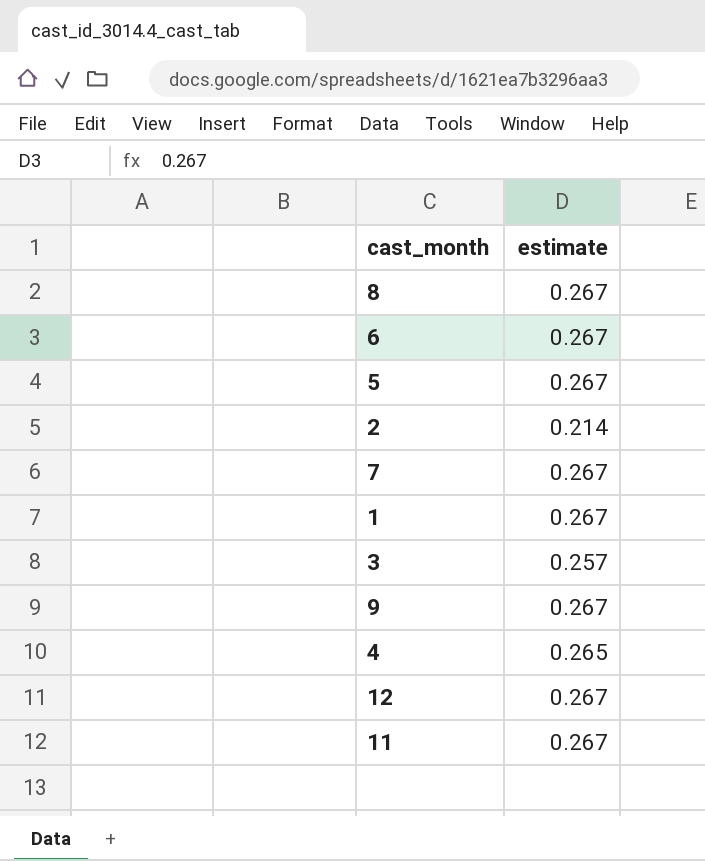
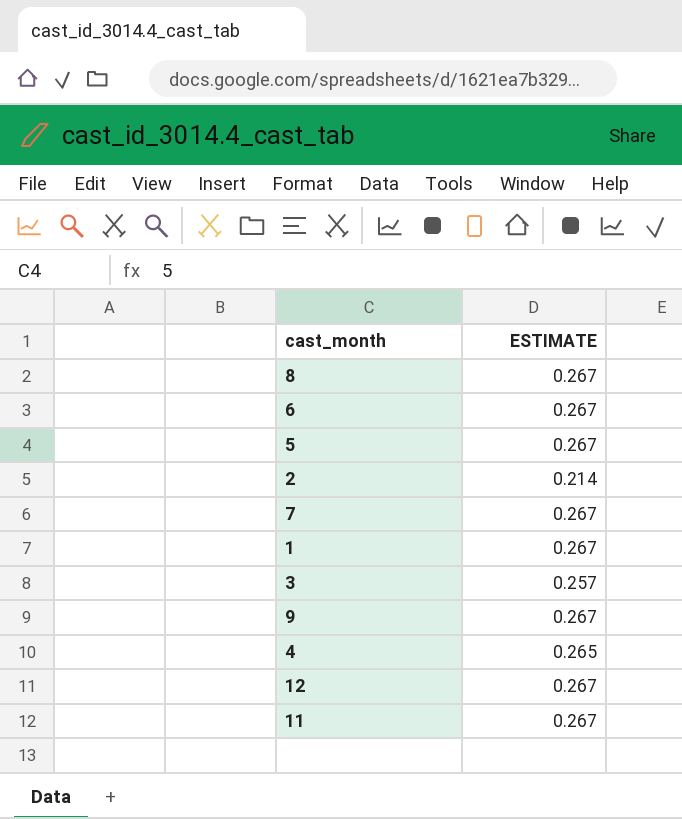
column name: estimate -> ESTIMATE

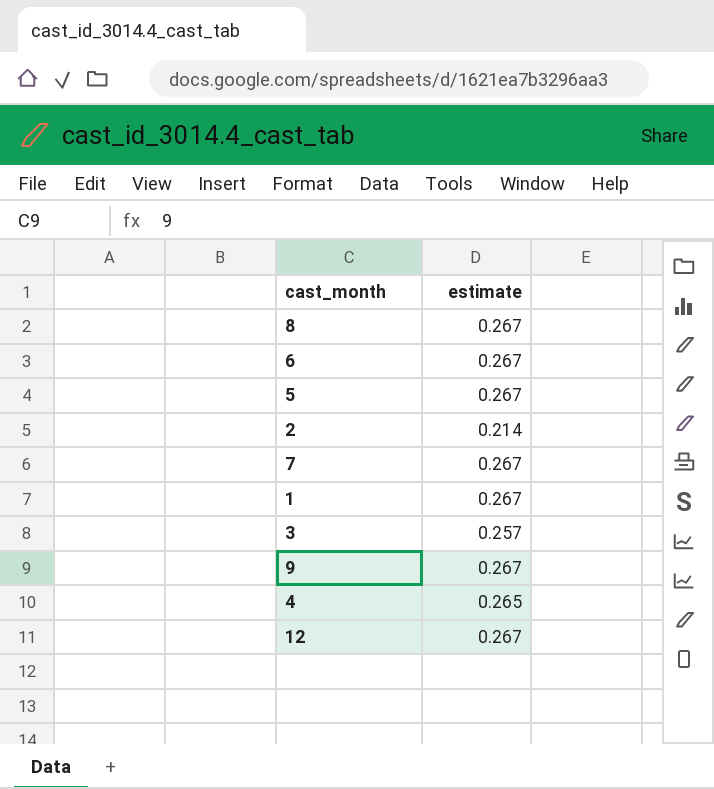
column name: ESTIMATE -> estimate
row 11: 0.267 -> none

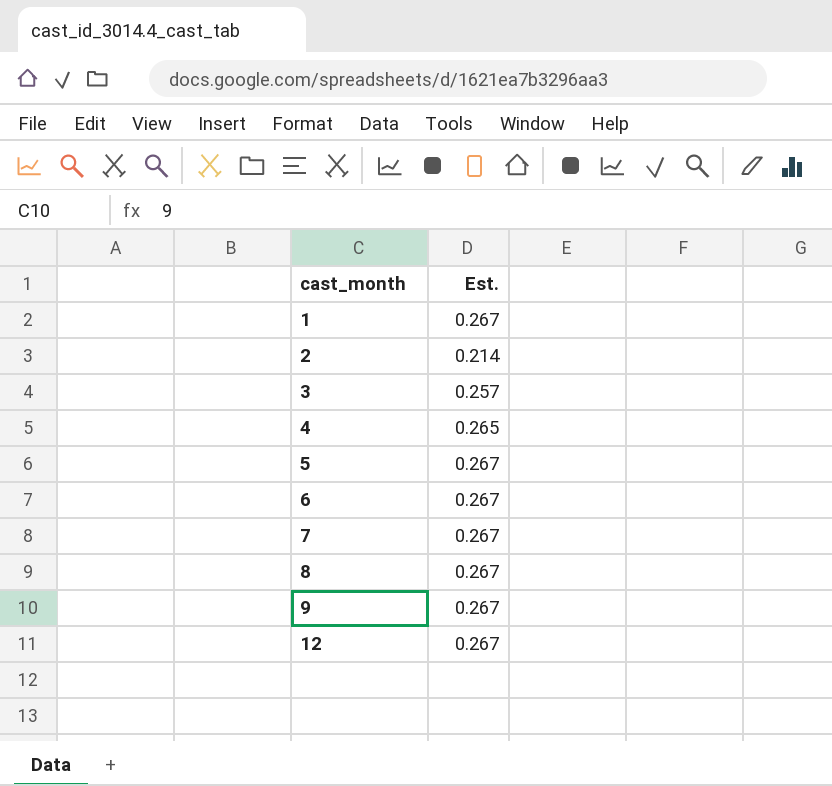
row order: none -> cast_month ascending
column name: estimate -> Est.

